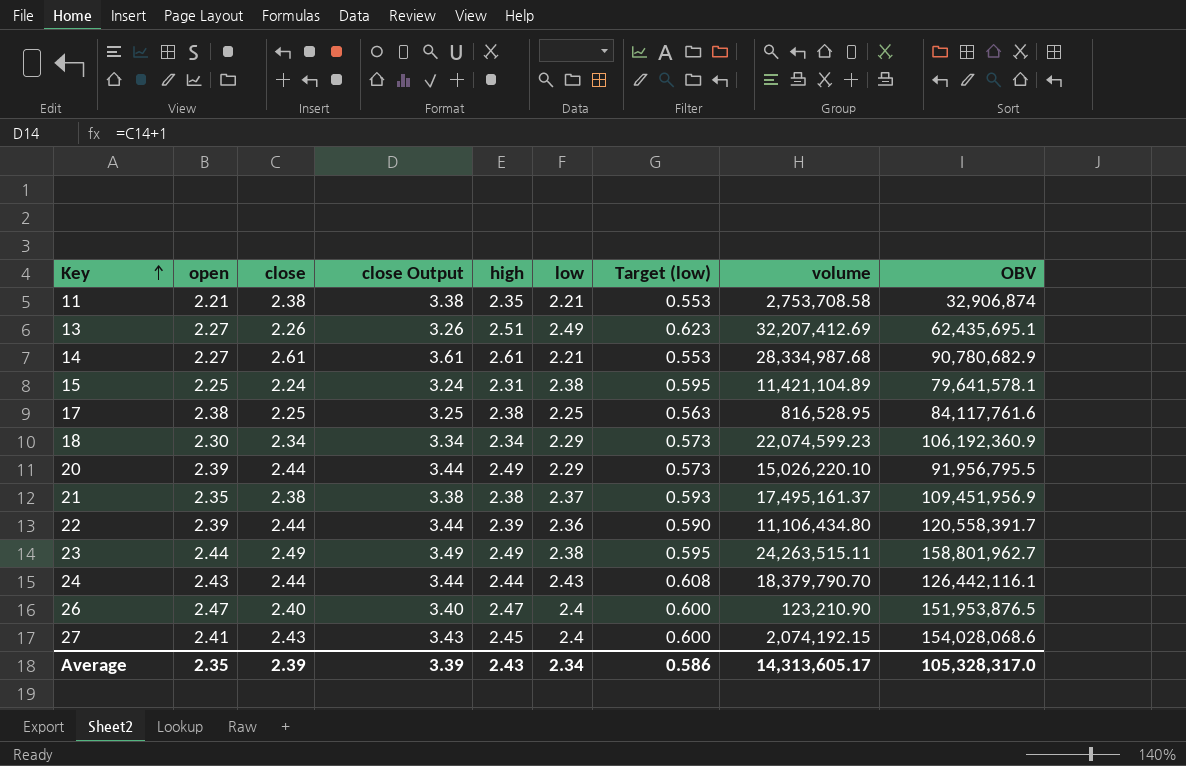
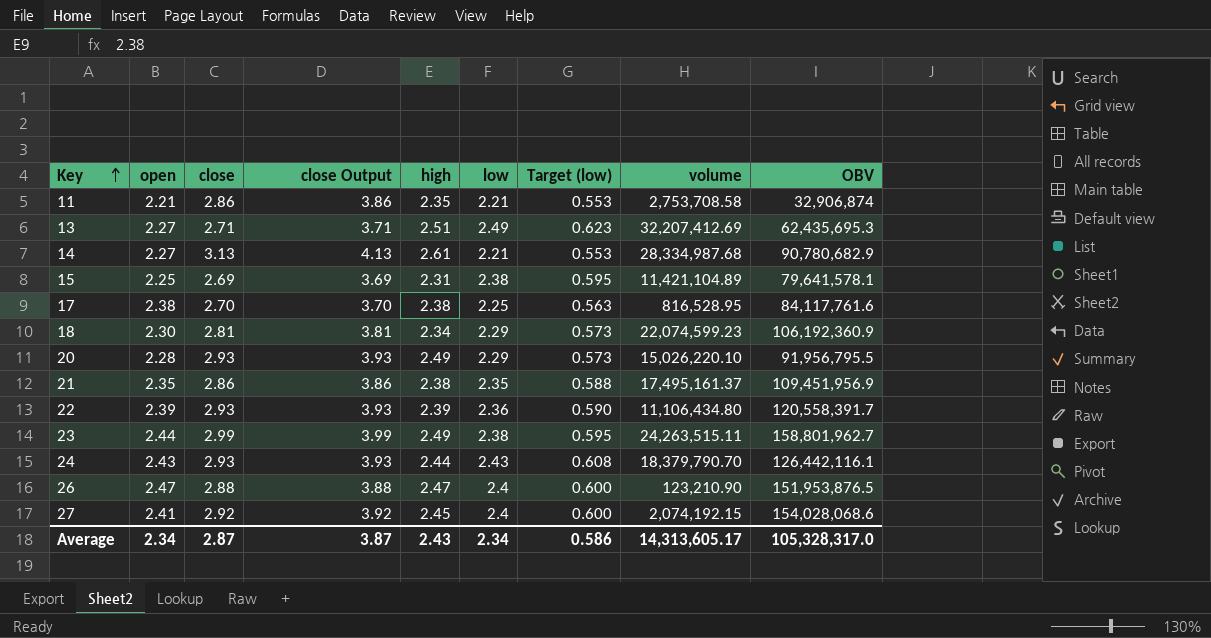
11 | close: 2.38 -> 2.86
11 | close Output: 3.38 -> 3.86
13 | close: 2.26 -> 2.71
13 | close Output: 3.26 -> 3.71
13 | OBV: 62,435,695.1 -> 62,435,695.3
14 | close: 2.61 -> 3.13
14 | close Output: 3.61 -> 4.13
15 | close: 2.24 -> 2.69
15 | close Output: 3.24 -> 3.69
17 | close: 2.25 -> 2.70
17 | close Output: 3.25 -> 3.70
18 | close: 2.34 -> 2.81
18 | close Output: 3.34 -> 3.81
20 | open: 2.39 -> 2.28
20 | close: 2.44 -> 2.93
20 | close Output: 3.44 -> 3.93
21 | close: 2.38 -> 2.86
21 | close Output: 3.38 -> 3.86
21 | low: 2.37 -> 2.35
21 | Target (low): 0.593 -> 0.588
22 | close: 2.44 -> 2.93
22 | close Output: 3.44 -> 3.93
23 | close: 2.49 -> 2.99
23 | close Output: 3.49 -> 3.99
24 | close: 2.44 -> 2.93
24 | close Output: 3.44 -> 3.93
26 | close: 2.40 -> 2.88
26 | close Output: 3.40 -> 3.88
27 | close: 2.43 -> 2.92
27 | close Output: 3.43 -> 3.92
Average | open: 2.35 -> 2.34
Average | close: 2.39 -> 2.87
Average | close Output: 3.39 -> 3.87

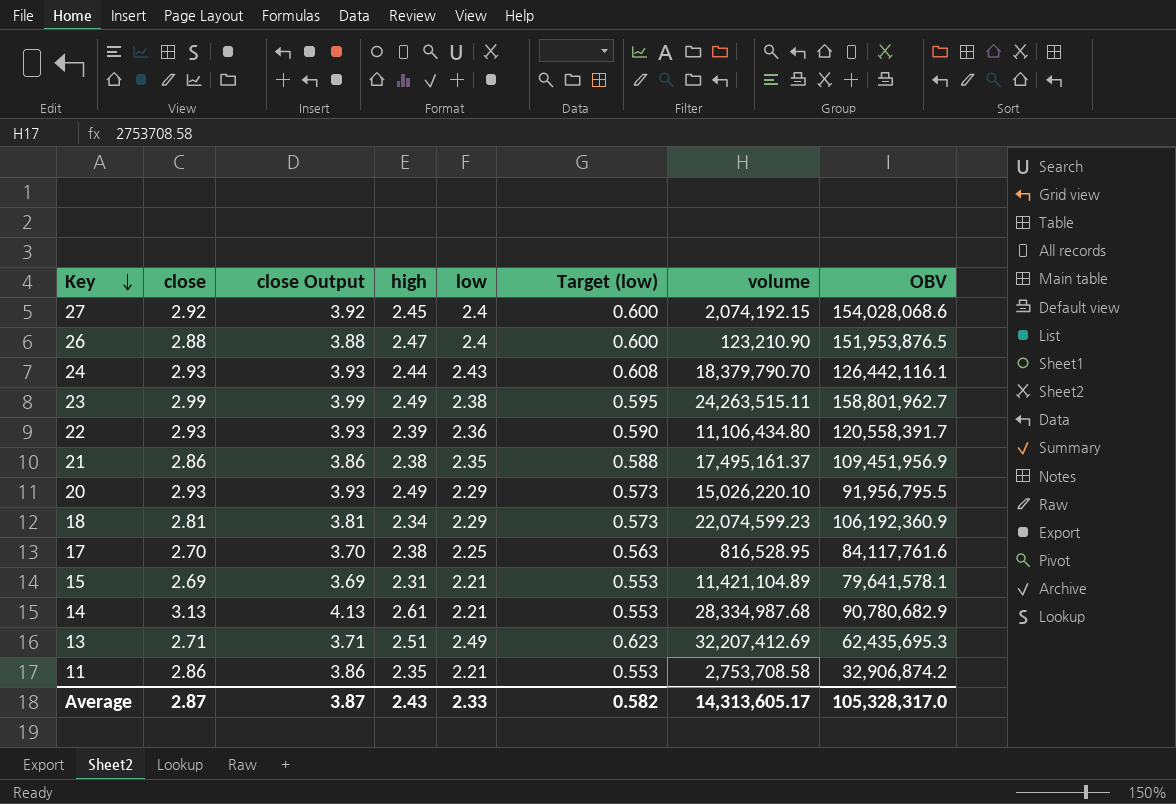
row order: Key ascending -> Key descending
column open | position: 2 -> none
15 | low: 2.38 -> 2.21
15 | Target (low): 0.595 -> 0.553
11 | OBV: 32,906,874 -> 32,906,874.2
Average | low: 2.34 -> 2.33
Average | Target (low): 0.586 -> 0.582

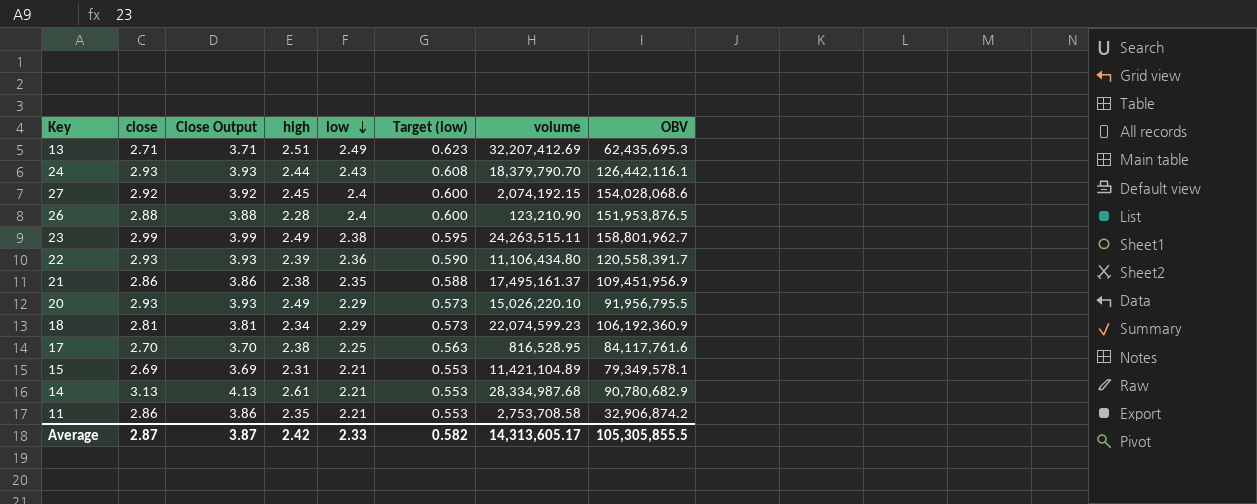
row order: Key descending -> low descending
column name: close Output -> Close Output
26 | high: 2.47 -> 2.28
15 | OBV: 79,641,578.1 -> 79,349,578.1
Average | high: 2.43 -> 2.42
Average | OBV: 105,328,317.0 -> 105,305,855.5

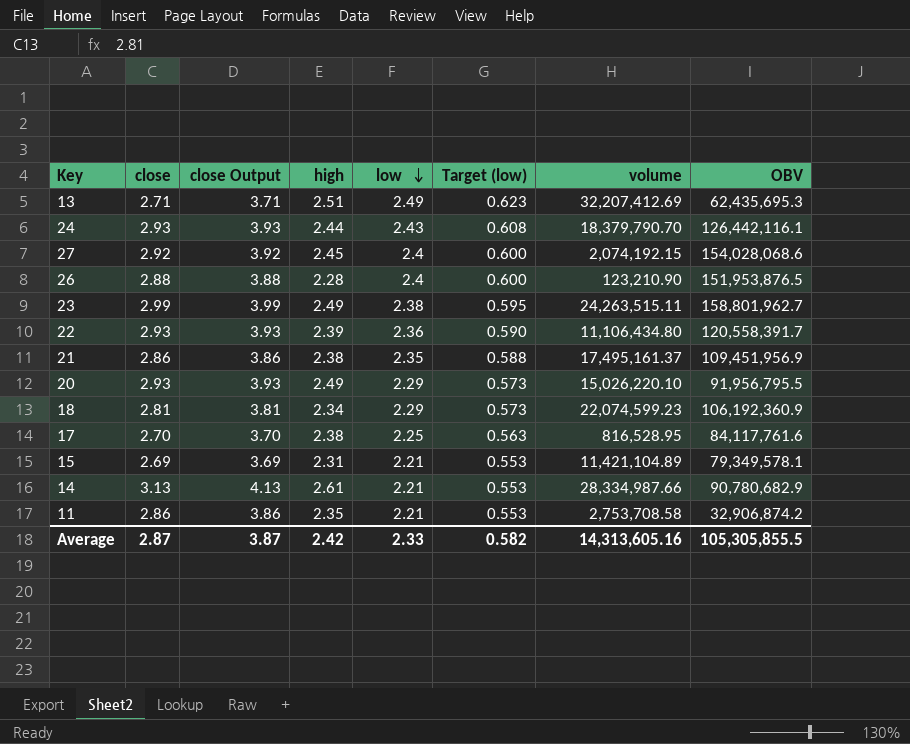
column name: Close Output -> close Output
14 | volume: 28,334,987.68 -> 28,334,987.66
Average | volume: 14,313,605.17 -> 14,313,605.16

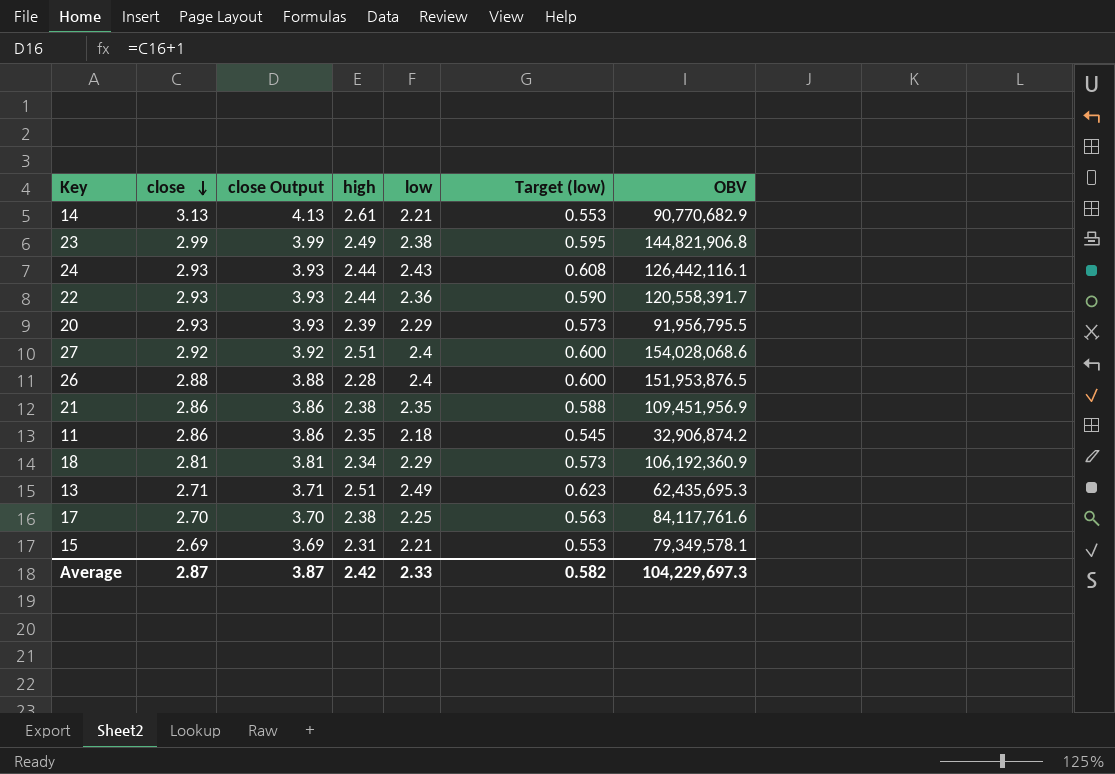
row order: low descending -> close descending
column volume | position: 7 -> none
14 | OBV: 90,780,682.9 -> 90,770,682.9
23 | OBV: 158,801,962.7 -> 144,821,906.8
22 | high: 2.39 -> 2.44
20 | high: 2.49 -> 2.39
27 | high: 2.45 -> 2.51
11 | low: 2.21 -> 2.18
11 | Target (low): 0.553 -> 0.545
Average | OBV: 105,305,855.5 -> 104,229,697.3

